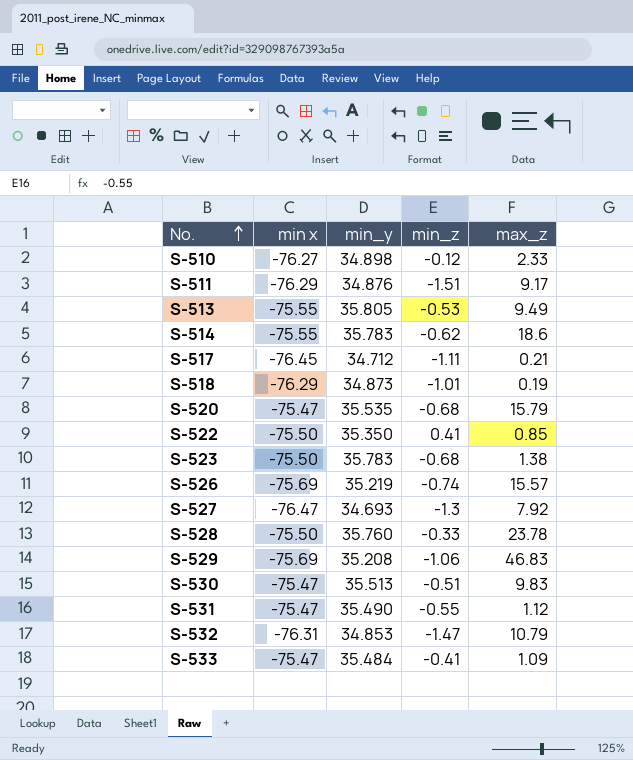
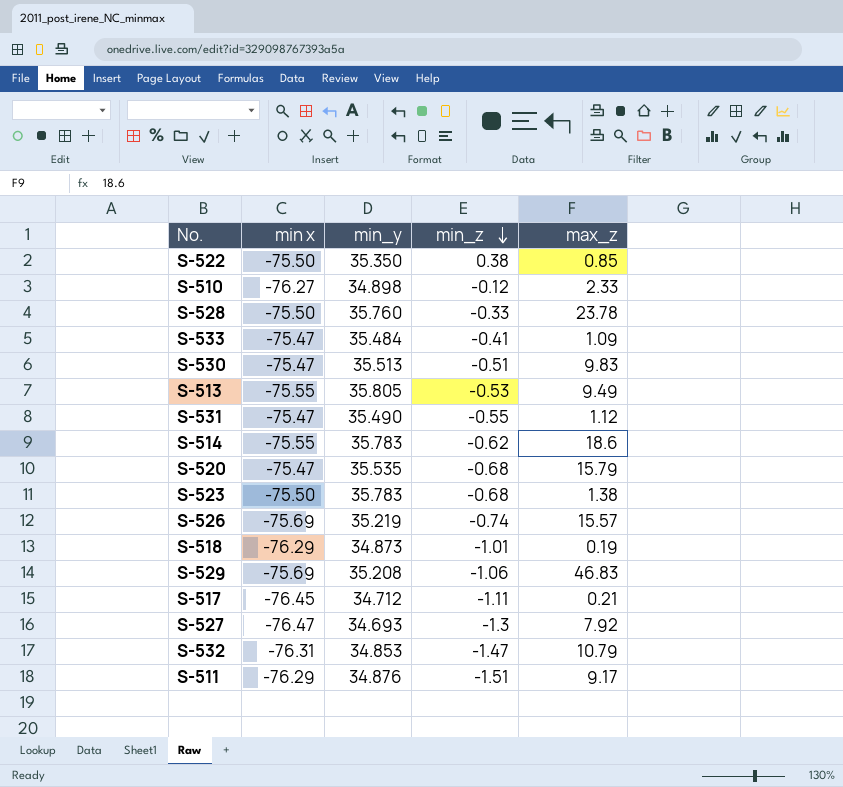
row order: No. ascending -> min_z descending
S-522 | min_z: 0.41 -> 0.38

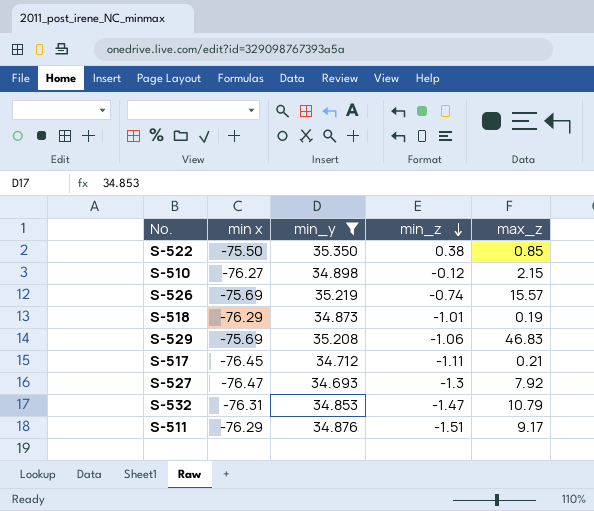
filter: none -> min_y <= 35.350
S-510 | max_z: 2.33 -> 2.15

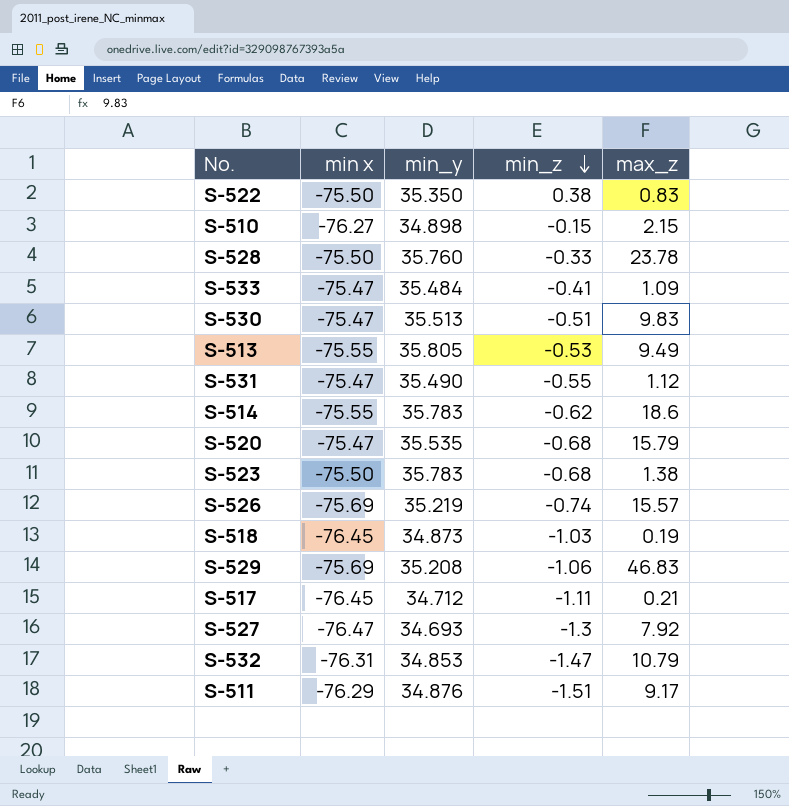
filter: min_y <= 35.350 -> none
S-522 | max_z: 0.85 -> 0.83
S-510 | min_z: -0.12 -> -0.15
S-518 | min x: -76.29 -> -76.45
S-518 | min_z: -1.01 -> -1.03

